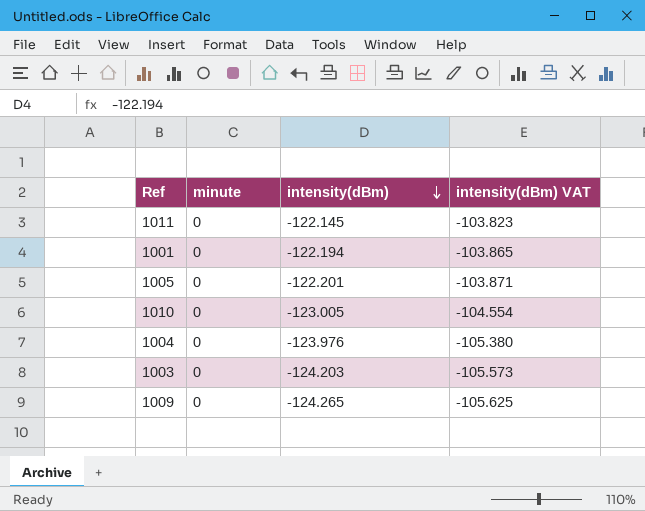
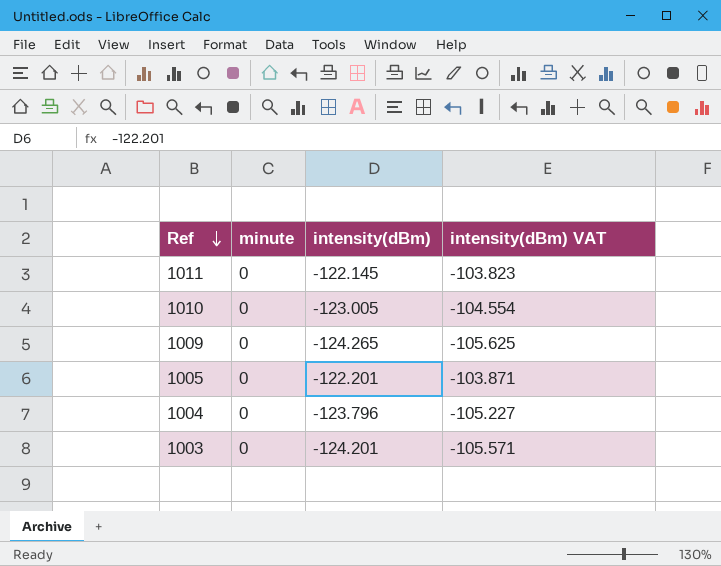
row order: intensity(dBm) descending -> Ref descending
row 1001: 0 | -122.194 | -103.865 -> none
1004 | intensity(dBm): -123.976 -> -123.796
1004 | intensity(dBm) VAT: -105.380 -> -105.227
1003 | intensity(dBm): -124.203 -> -124.201
1003 | intensity(dBm) VAT: -105.573 -> -105.571

